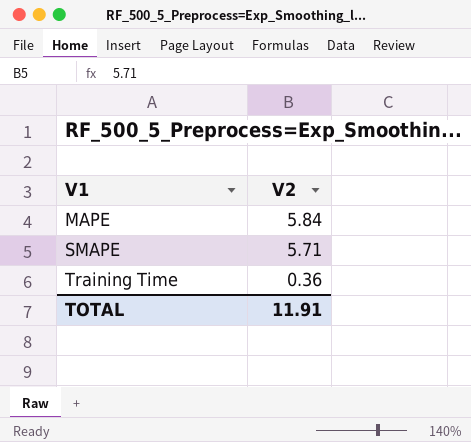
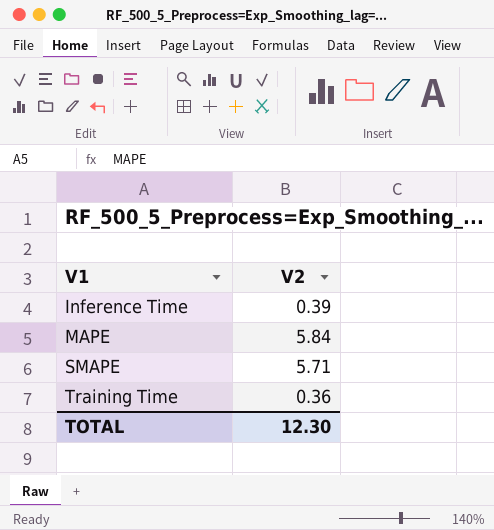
row Inference Time: none -> 0.39
TOTAL | V2: 11.91 -> 12.30

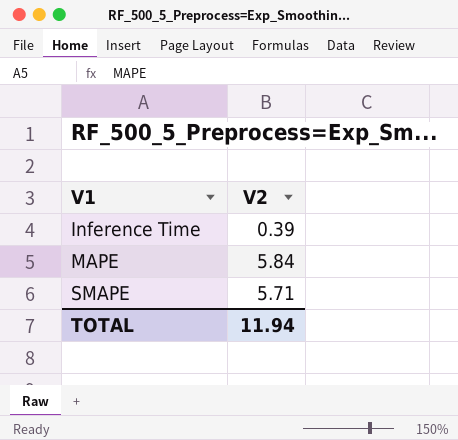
row Training Time: 0.36 -> none
TOTAL | V2: 12.30 -> 11.94

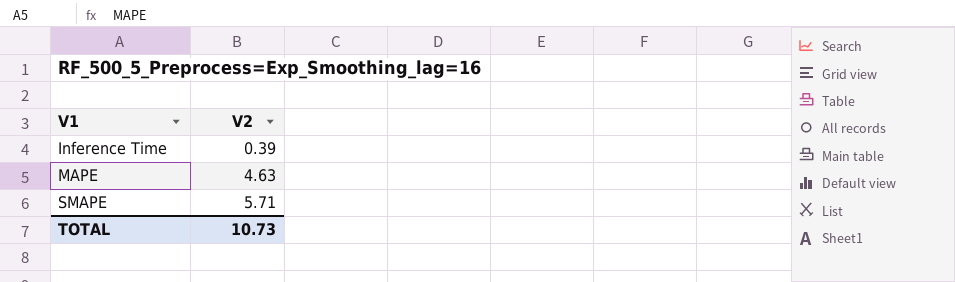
MAPE | V2: 5.84 -> 4.63
TOTAL | V2: 11.94 -> 10.73

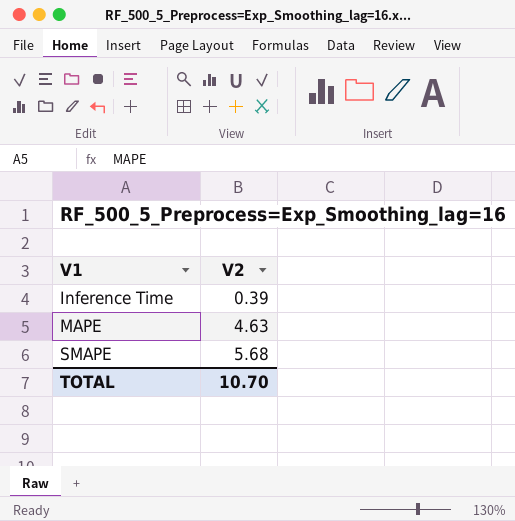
SMAPE | V2: 5.71 -> 5.68
TOTAL | V2: 10.73 -> 10.70

